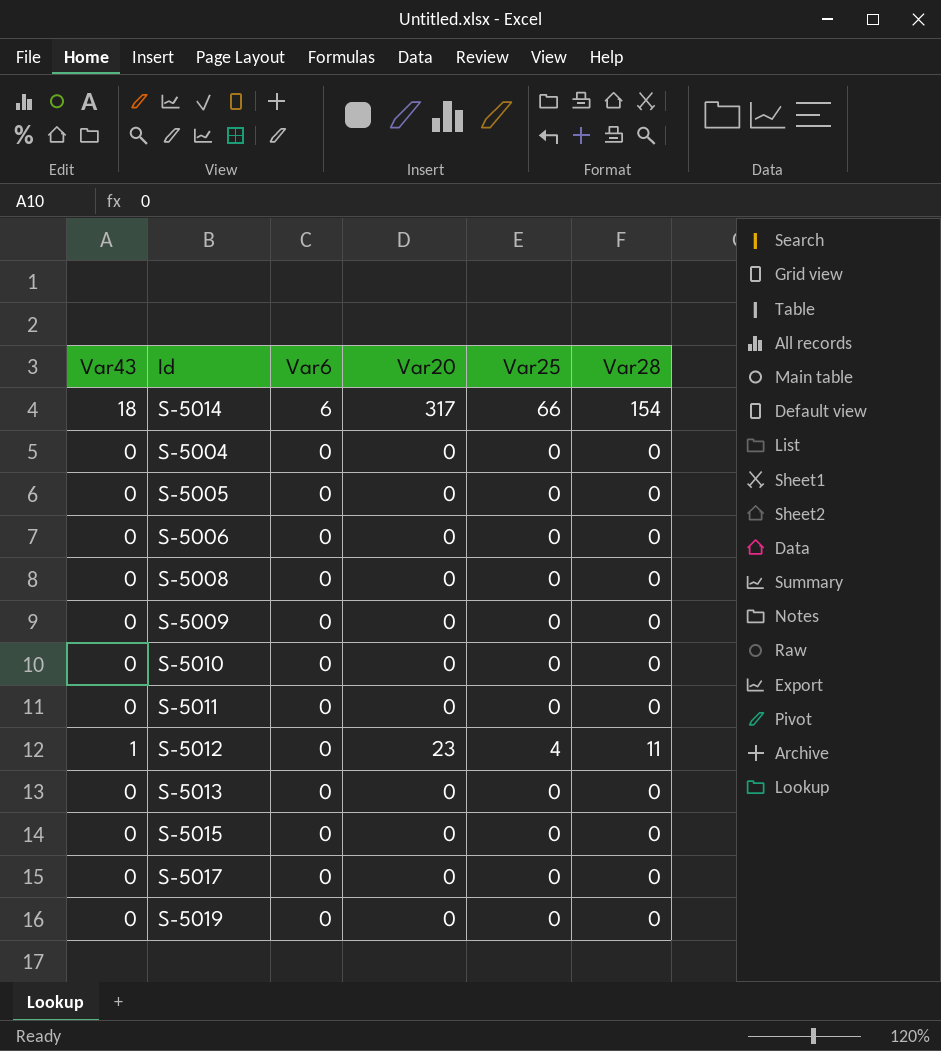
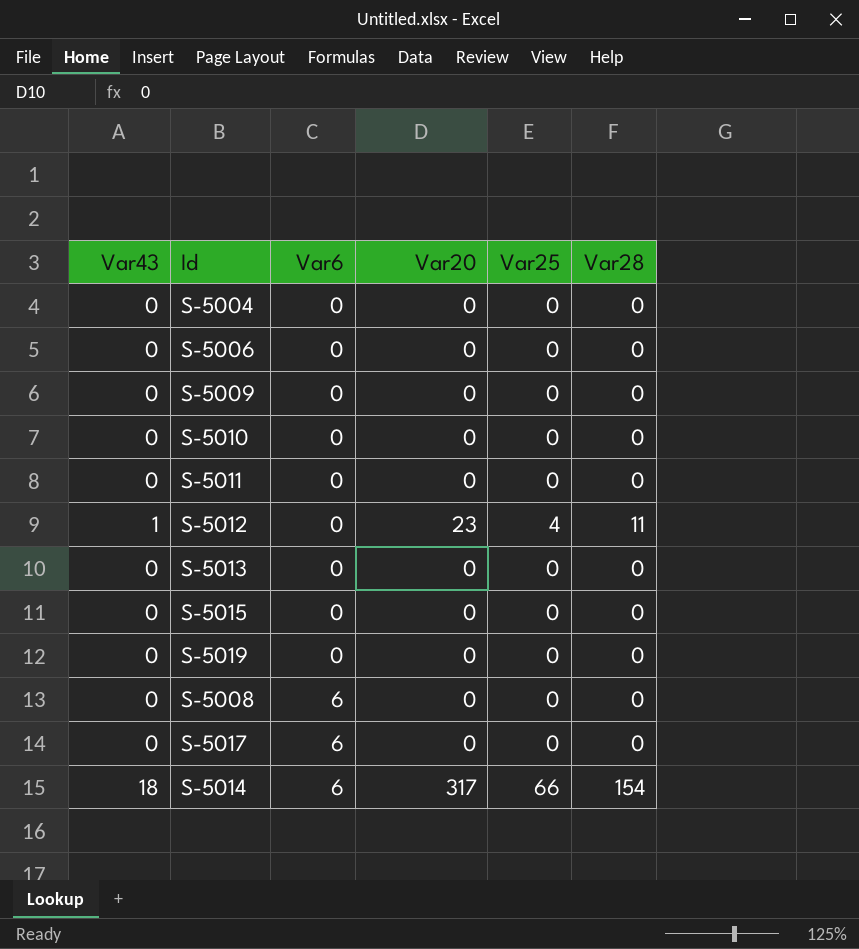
row order: Var6 descending -> Var6 ascending
row S-5005: 0 | 0 | 0 | 0 | 0 -> none
S-5008 | Var6: 0 -> 6
S-5017 | Var6: 0 -> 6

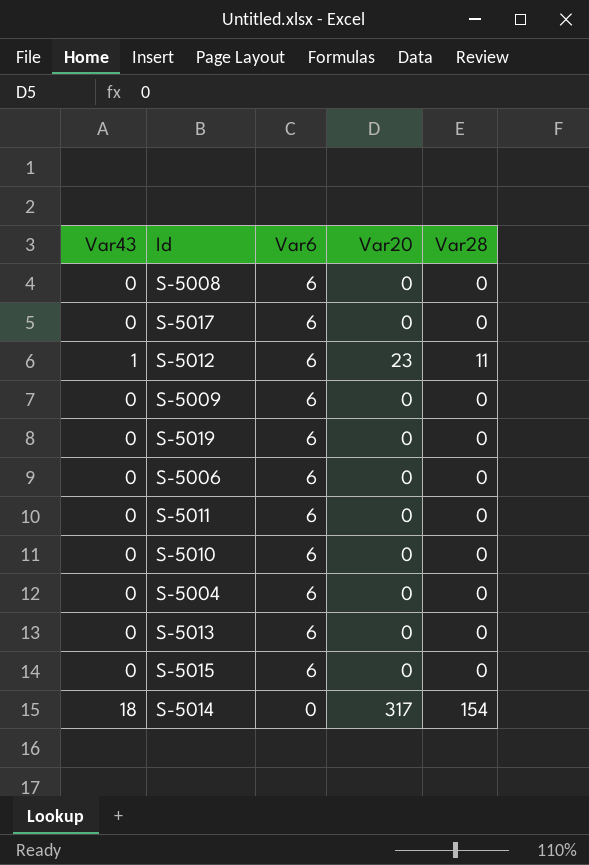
row order: Var6 ascending -> Var6 descending
column Var25 | position: 5 -> none
S-5012 | Var6: 0 -> 6
S-5009 | Var6: 0 -> 6
S-5019 | Var6: 0 -> 6
S-5006 | Var6: 0 -> 6
S-5011 | Var6: 0 -> 6
S-5010 | Var6: 0 -> 6
S-5004 | Var6: 0 -> 6
S-5013 | Var6: 0 -> 6
S-5015 | Var6: 0 -> 6
S-5014 | Var6: 6 -> 0

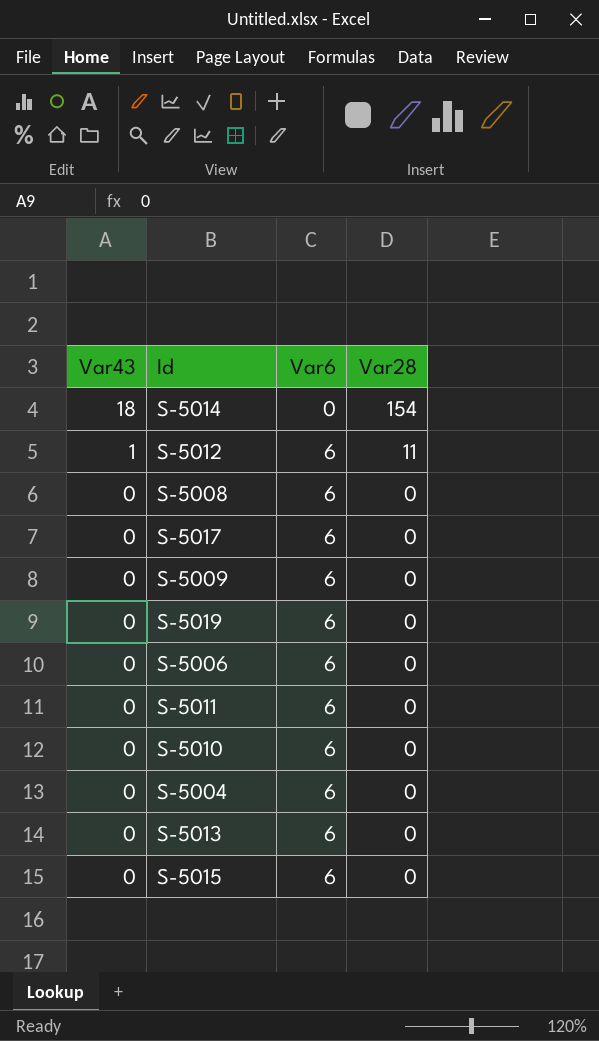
row order: Var6 descending -> Var43 descending
column Var20 | position: 4 -> none

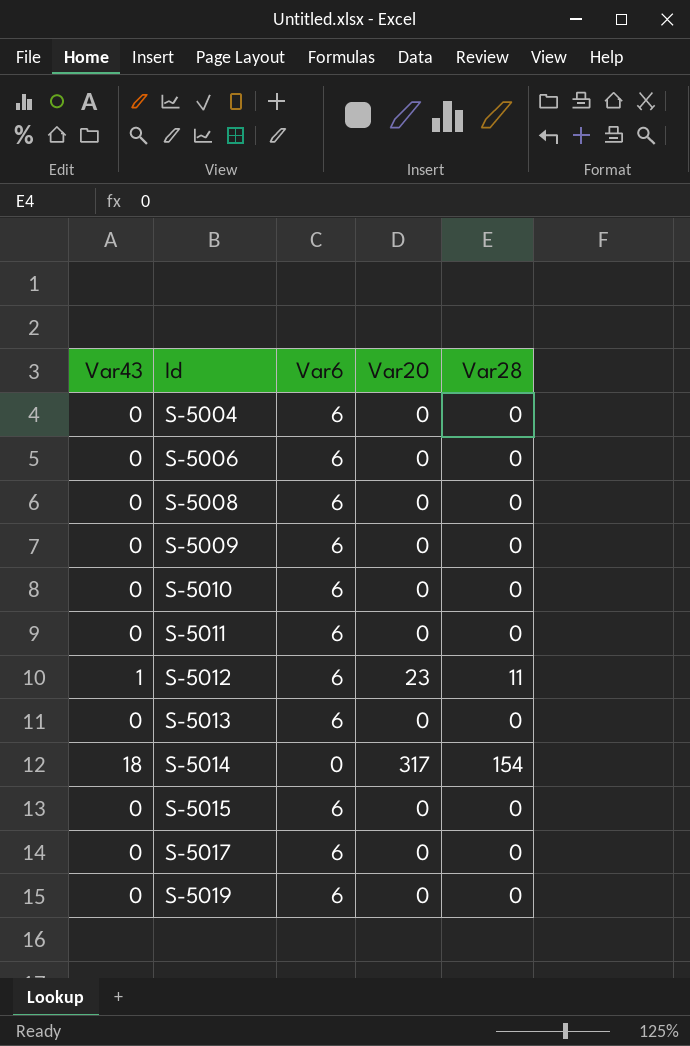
row order: Var43 descending -> Id ascending
column Var20 | position: none -> 4

